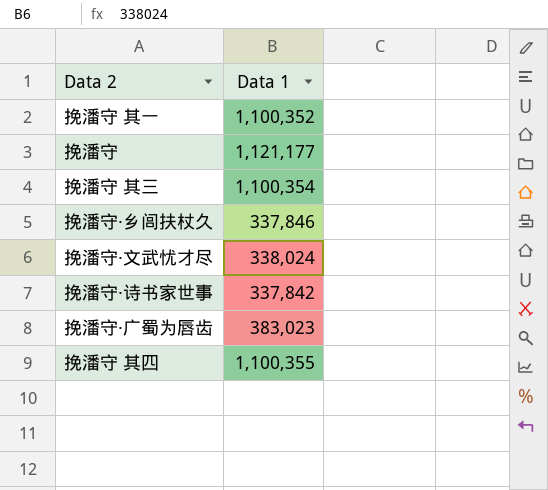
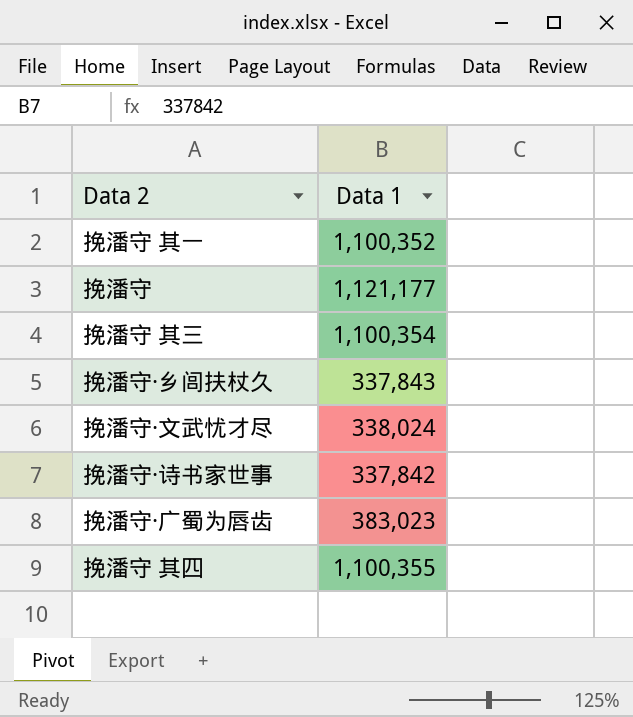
挽潘守·乡闾扶杖久 | Data 1: 337,846 -> 337,843

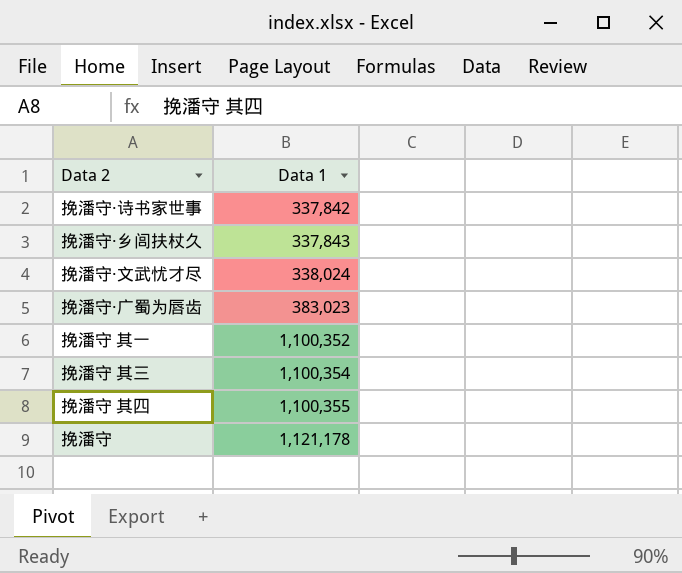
row order: none -> Data 1 ascending
挽潘守 | Data 1: 1,121,177 -> 1,121,178

